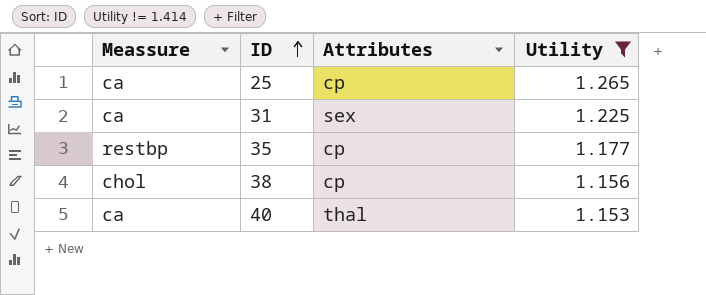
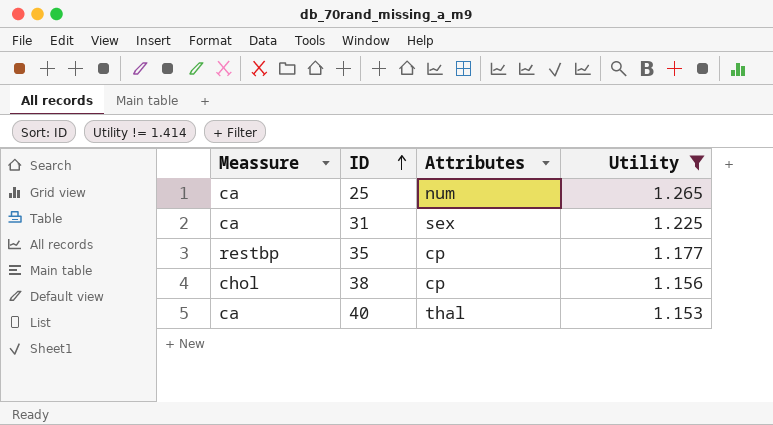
25 | Attributes: cp -> num

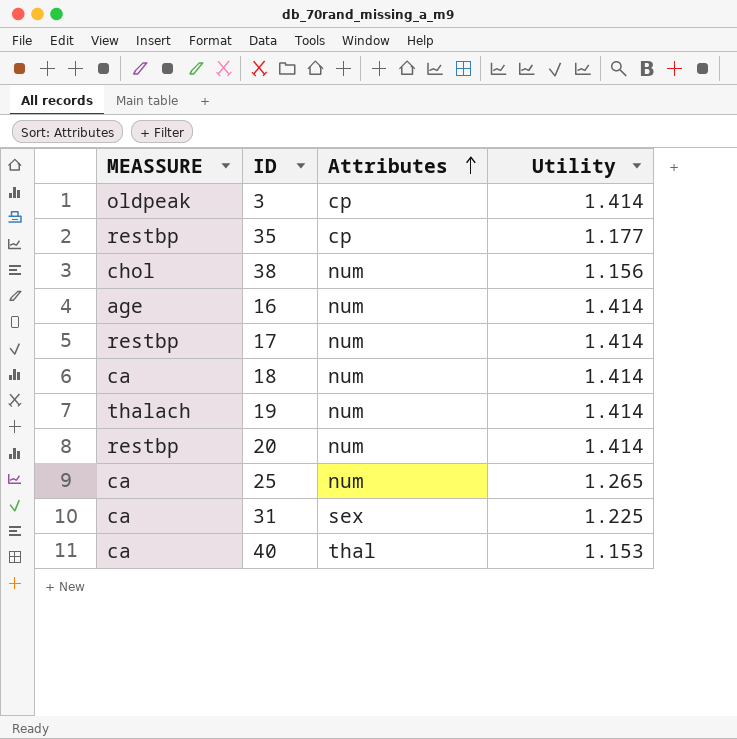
filter: Utility != 1.414 -> none
row order: ID ascending -> Attributes ascending
column name: Meassure -> MEASSURE
38 | Attributes: cp -> num

